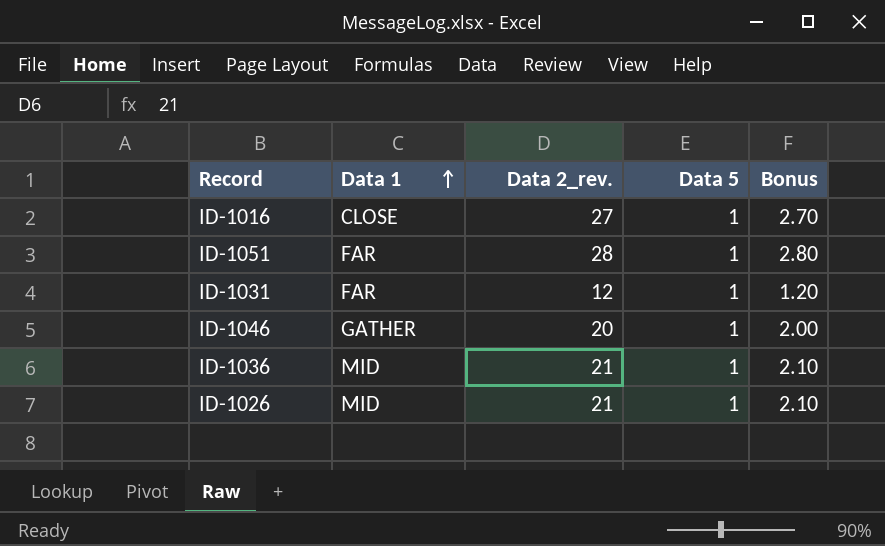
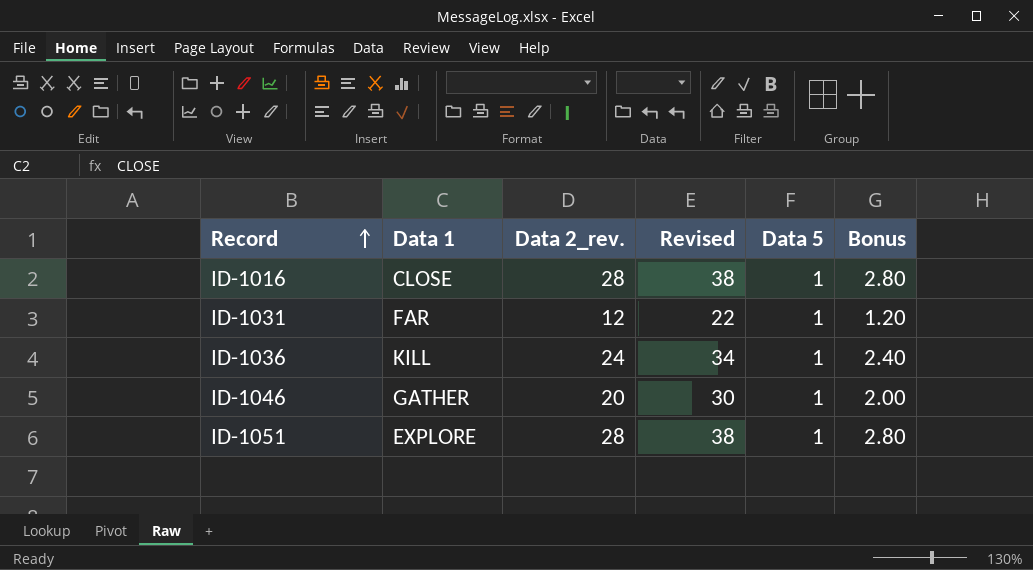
row order: Data 1 ascending -> Record ascending
column Revised | formula: none -> [Data 2_rev.] + 10
row ID-1026: MID | 21 | 1 | 2.10 -> none
ID-1016 | Data 2_rev.: 27 -> 28
ID-1016 | Bonus: 2.70 -> 2.80
ID-1036 | Data 1: MID -> KILL
ID-1036 | Data 2_rev.: 21 -> 24
ID-1036 | Bonus: 2.10 -> 2.40
ID-1051 | Data 1: FAR -> EXPLORE

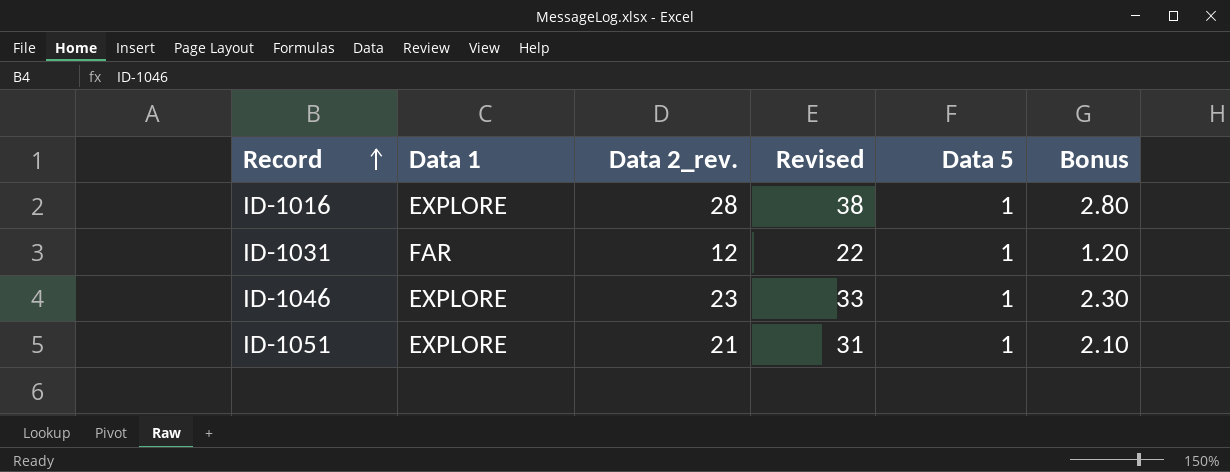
row ID-1036: KILL | 24 | 34 | 1 | 2.40 -> none
ID-1016 | Data 1: CLOSE -> EXPLORE
ID-1046 | Data 1: GATHER -> EXPLORE
ID-1046 | Data 2_rev.: 20 -> 23
ID-1046 | Revised: 30 -> 33
ID-1046 | Bonus: 2.00 -> 2.30
ID-1051 | Data 2_rev.: 28 -> 21
ID-1051 | Revised: 38 -> 31
ID-1051 | Bonus: 2.80 -> 2.10

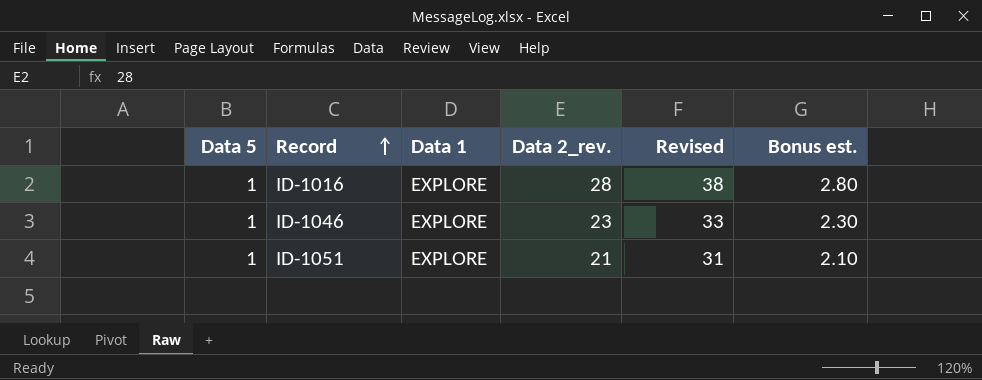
column Data 5 | position: 5 -> 1
column name: Bonus -> Bonus est.
row ID-1031: FAR | 12 | 22 | 1 | 1.20 -> none

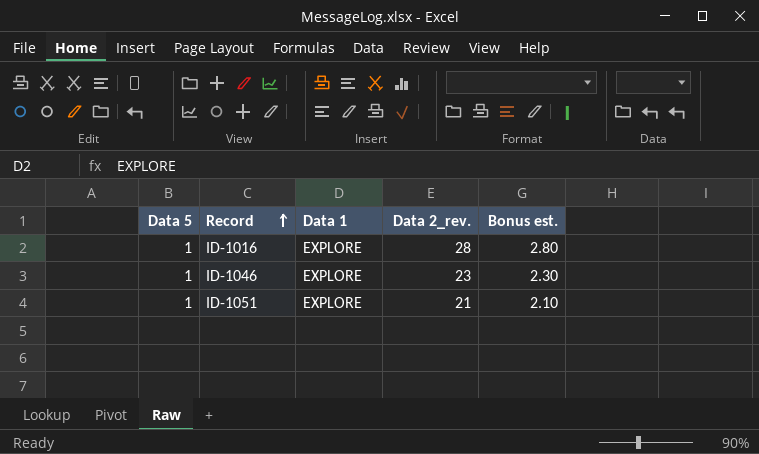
column Revised | formula: [Data 2_rev.] + 10 -> none

